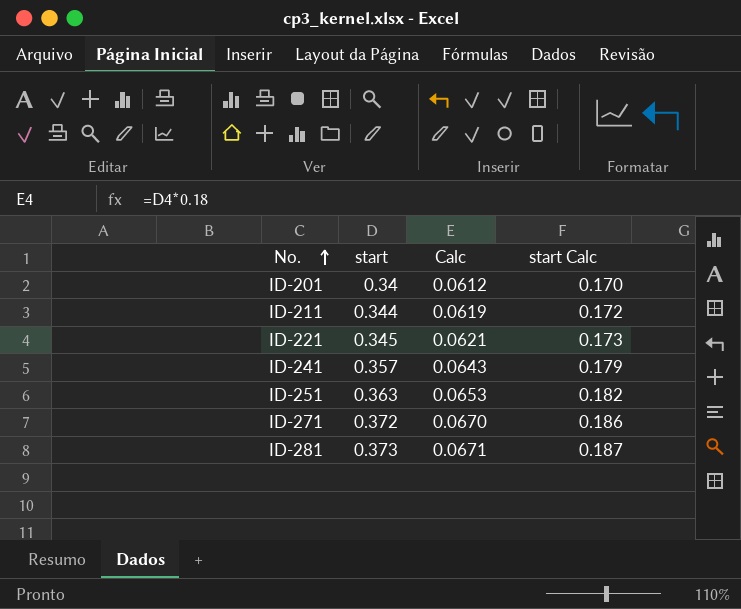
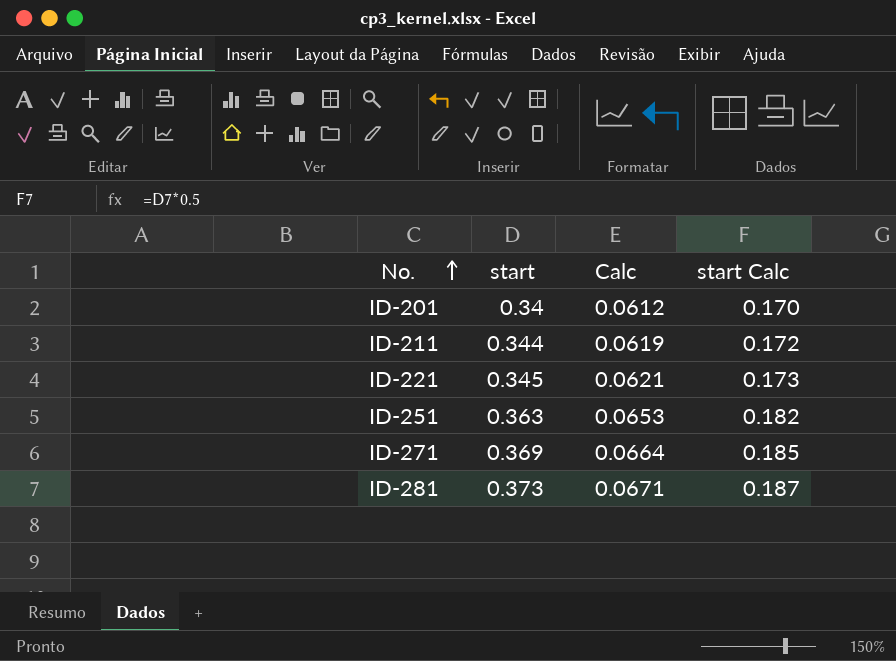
row ID-241: 0.357 | 0.0643 | 0.179 -> none
ID-271 | start: 0.372 -> 0.369
ID-271 | Calc: 0.0670 -> 0.0664
ID-271 | start Calc: 0.186 -> 0.185

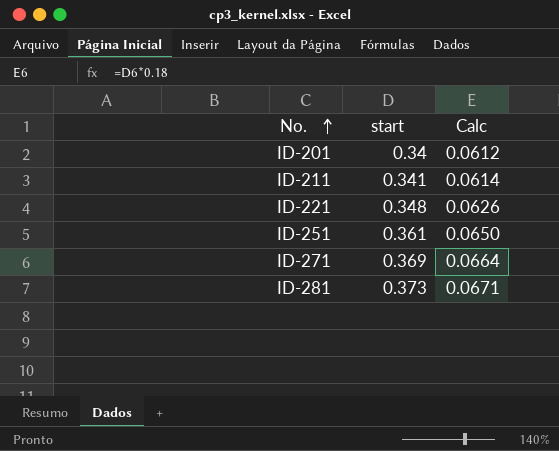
column start Calc | formula: [start] * 0.5 -> none
ID-211 | start: 0.344 -> 0.341
ID-211 | Calc: 0.0619 -> 0.0614
ID-221 | start: 0.345 -> 0.348
ID-221 | Calc: 0.0621 -> 0.0626
ID-251 | start: 0.363 -> 0.361
ID-251 | Calc: 0.0653 -> 0.0650

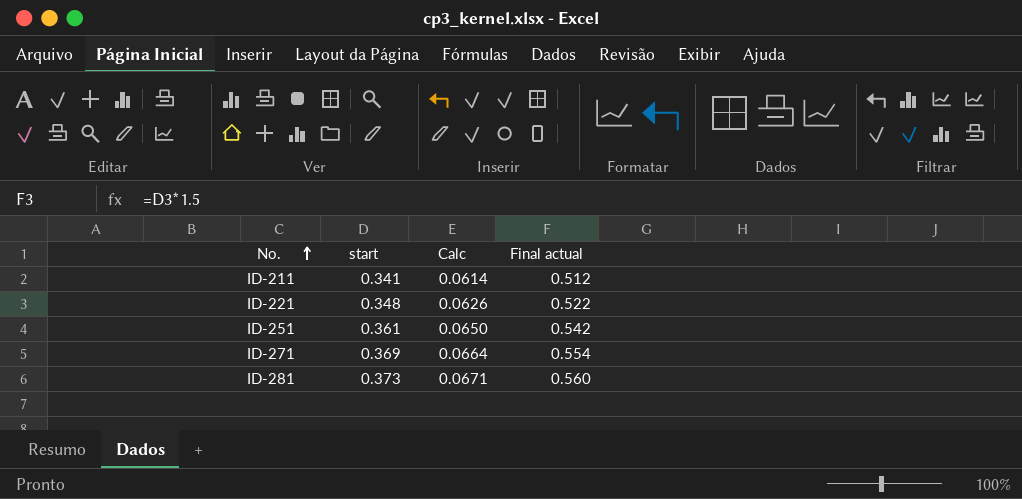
column Final actual | formula: none -> [start] * 1.5
row ID-201: 0.34 | 0.0612 -> none

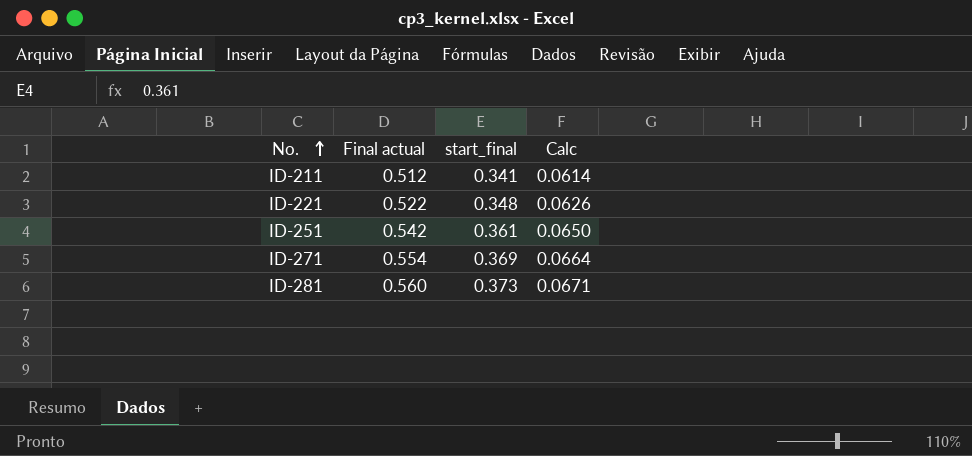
column Final actual | position: 4 -> 2
column name: start -> start_final

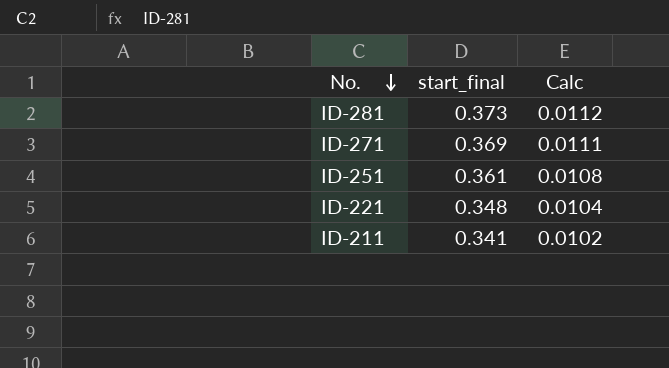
row order: No. ascending -> No. descending
column Final actual | formula: [start_final] * 1.5 -> none
column Calc | formula: [start_final] * 0.18 -> [start_final] * 0.03

